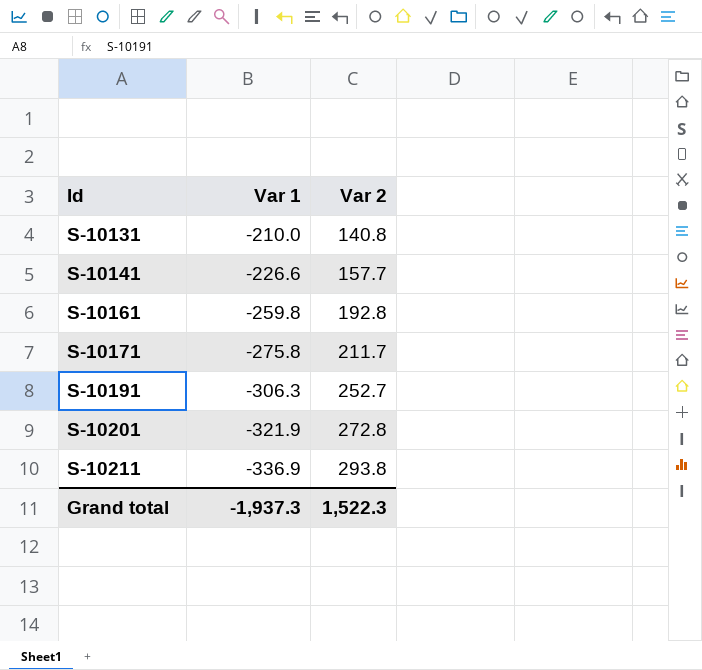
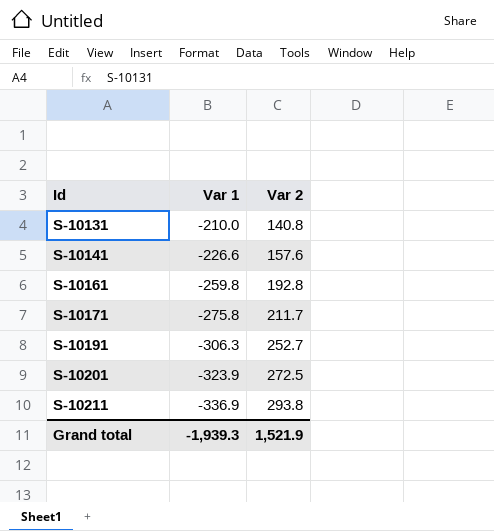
S-10141 | Var 2: 157.7 -> 157.6
S-10201 | Var 1: -321.9 -> -323.9
S-10201 | Var 2: 272.8 -> 272.5
Grand total | Var 1: -1,937.3 -> -1,939.3
Grand total | Var 2: 1,522.3 -> 1,521.9

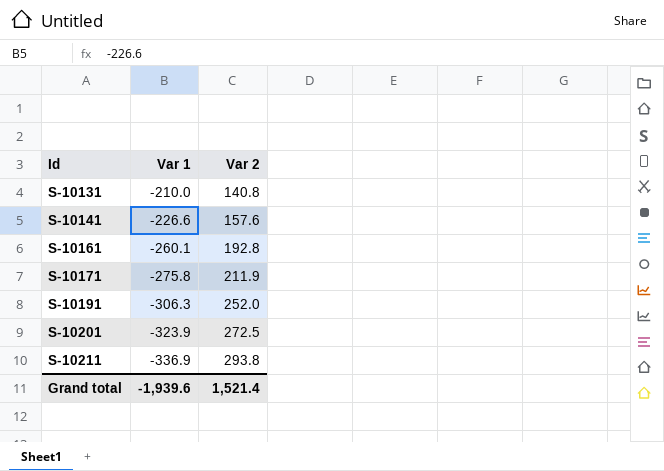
S-10161 | Var 1: -259.8 -> -260.1
S-10171 | Var 2: 211.7 -> 211.9
S-10191 | Var 2: 252.7 -> 252.0
Grand total | Var 1: -1,939.3 -> -1,939.6
Grand total | Var 2: 1,521.9 -> 1,521.4

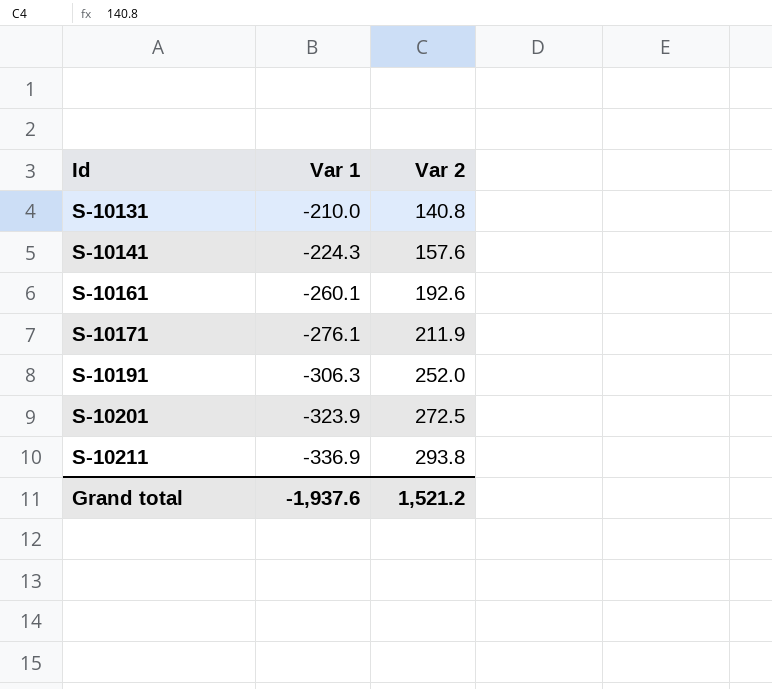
S-10141 | Var 1: -226.6 -> -224.3
S-10161 | Var 2: 192.8 -> 192.6
S-10171 | Var 1: -275.8 -> -276.1
Grand total | Var 1: -1,939.6 -> -1,937.6
Grand total | Var 2: 1,521.4 -> 1,521.2

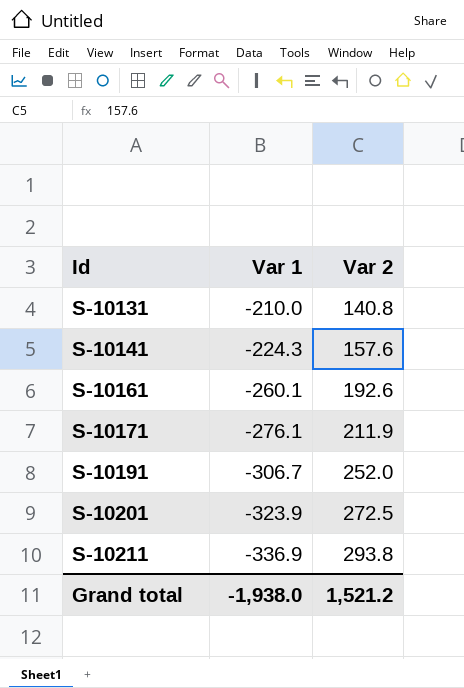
S-10191 | Var 1: -306.3 -> -306.7
Grand total | Var 1: -1,937.6 -> -1,938.0

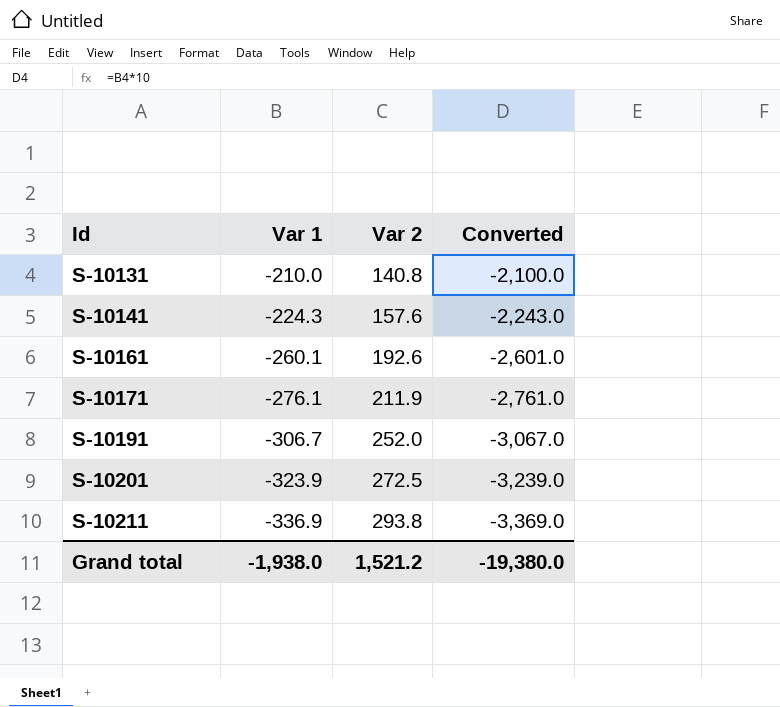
column Converted | formula: none -> [Var 1] * 10

